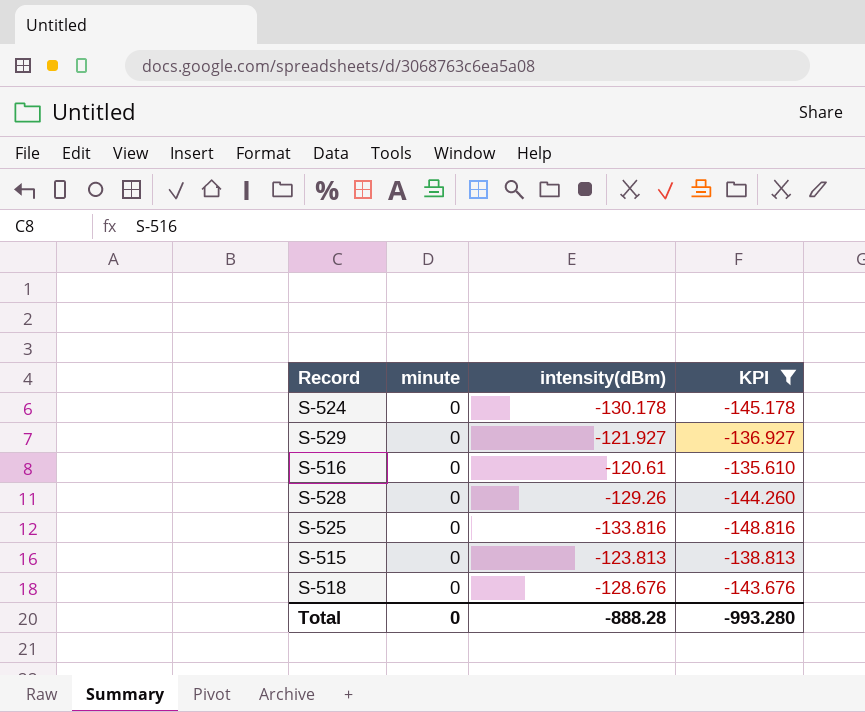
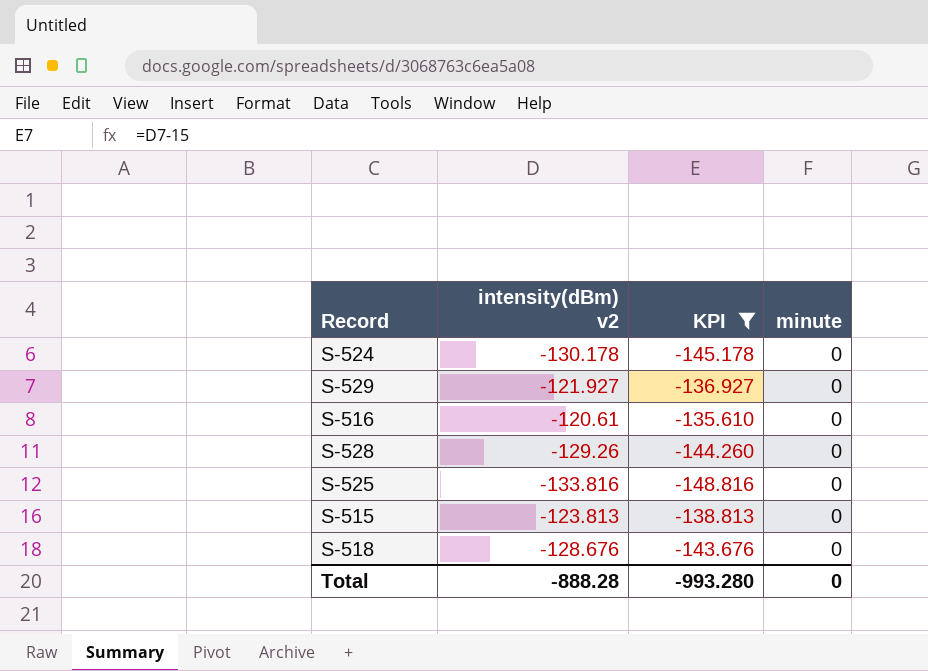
column name: intensity(dBm) -> intensity(dBm) v2
column minute | position: 2 -> 4

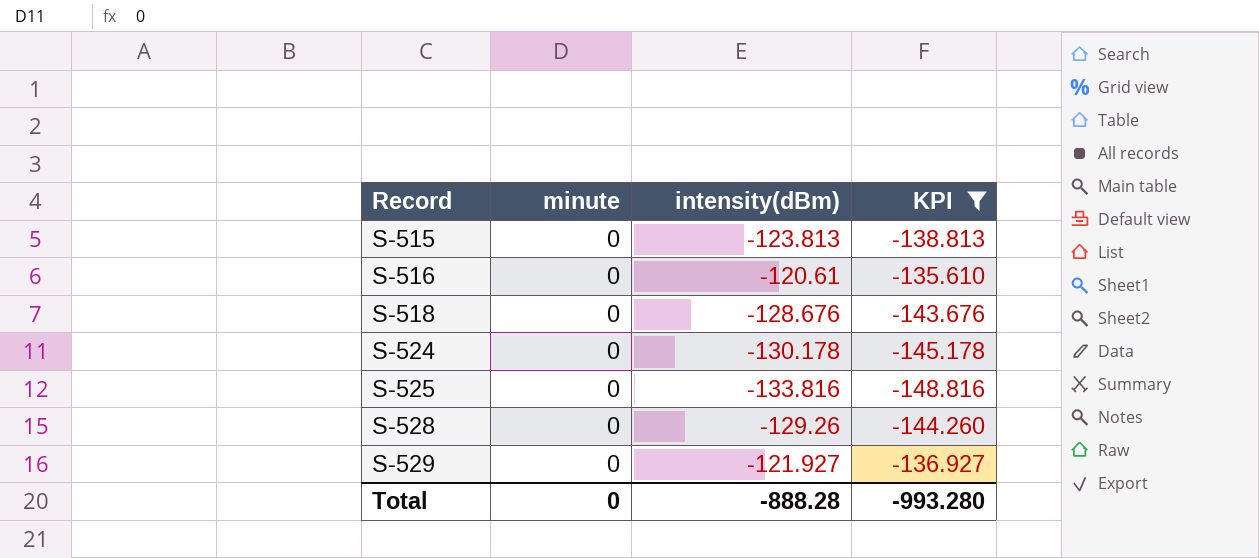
row order: none -> Record ascending
column minute | position: 4 -> 2
column name: intensity(dBm) v2 -> intensity(dBm)

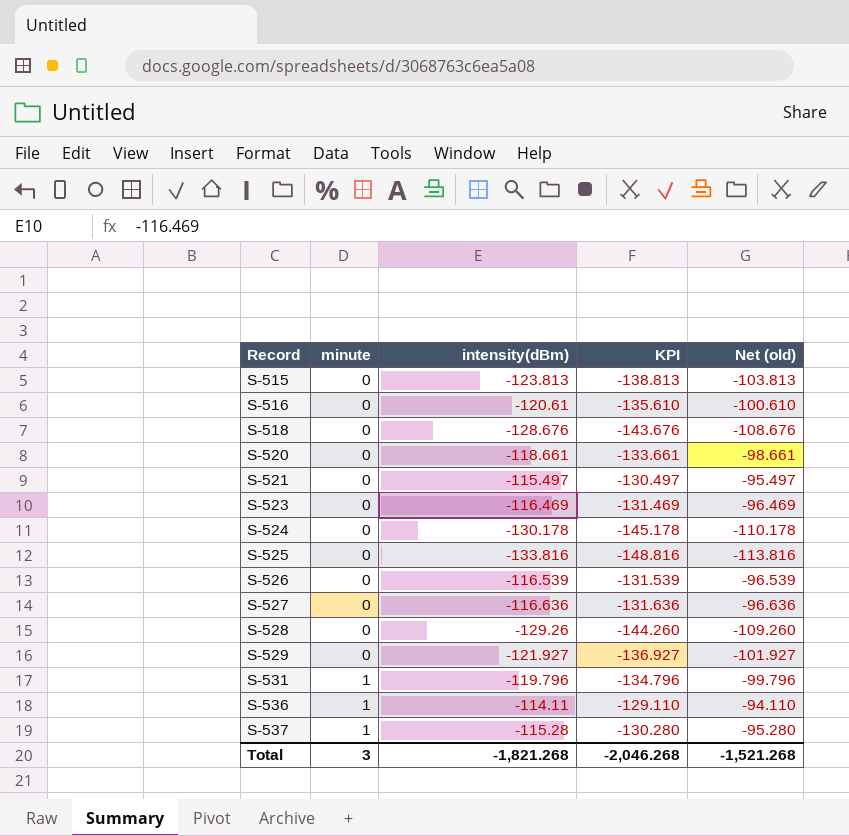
filter: KPI <= -135.610 -> none
column Net (old) | formula: none -> [intensity(dBm)] + 20
Total | minute: 0 -> 3
Total | intensity(dBm): -888.28 -> -1,821.268
Total | KPI: -993.280 -> -2,046.268

